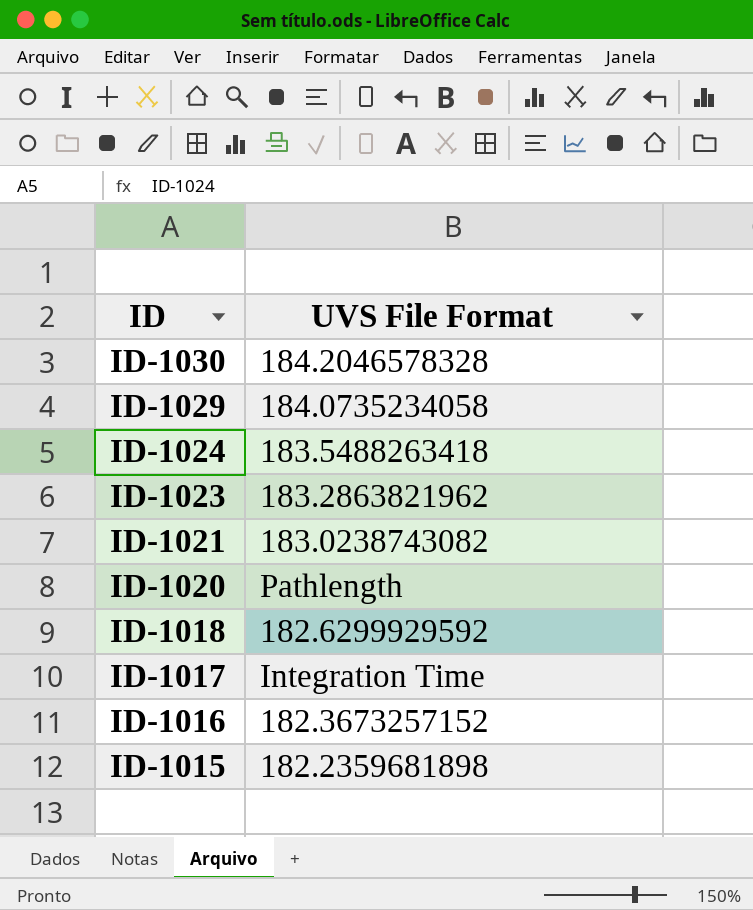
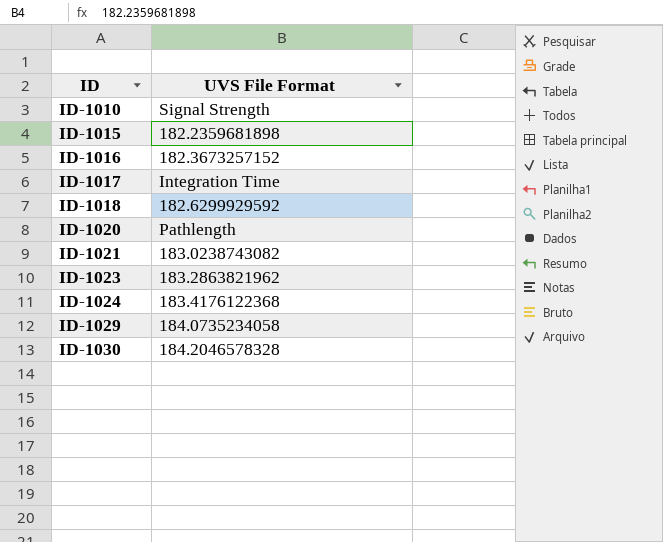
row order: ID descending -> ID ascending
row ID-1010: none -> Signal Strength
ID-1024 | UVS File Format: 183.5488263418 -> 183.4176122368

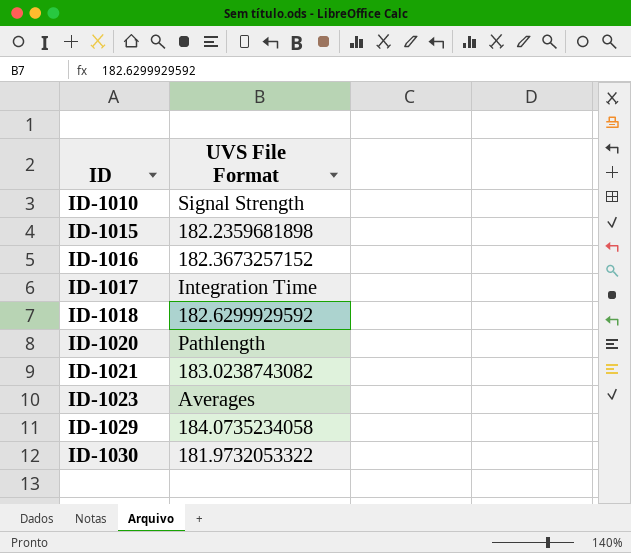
row ID-1024: 183.4176122368 -> none
ID-1023 | UVS File Format: 183.2863821962 -> Averages
ID-1030 | UVS File Format: 184.2046578328 -> 181.9732053322

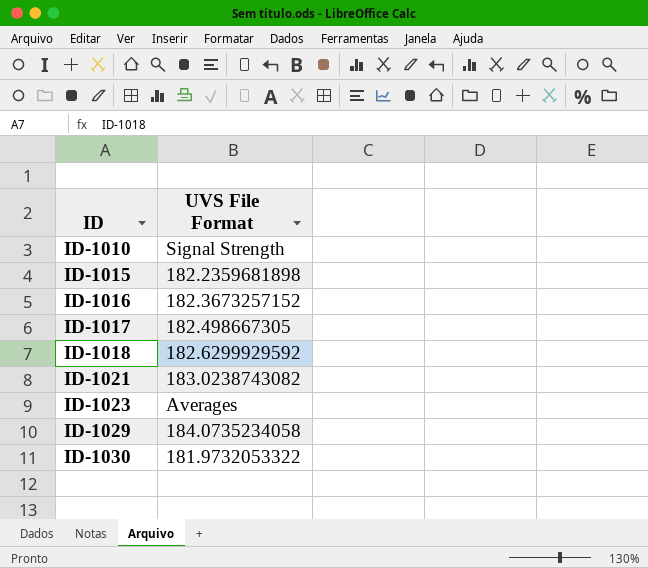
row ID-1020: Pathlength -> none
ID-1017 | UVS File Format: Integration Time -> 182.498667305

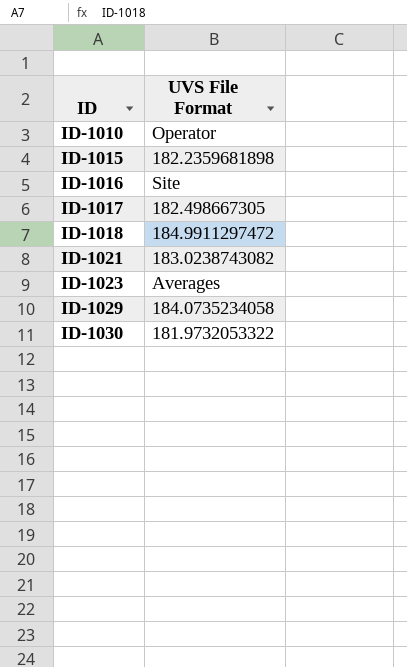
ID-1010 | UVS File Format: Signal Strength -> Operator
ID-1016 | UVS File Format: 182.3673257152 -> Site
ID-1018 | UVS File Format: 182.6299929592 -> 184.9911297472

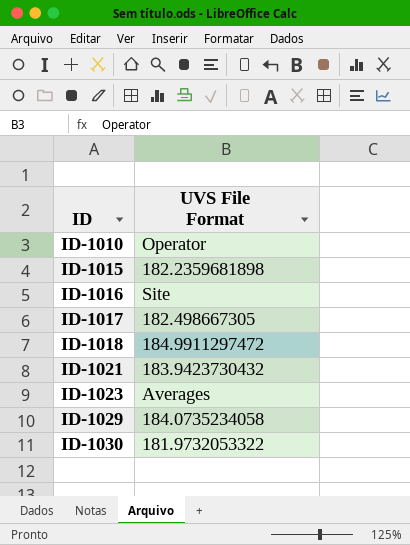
ID-1021 | UVS File Format: 183.0238743082 -> 183.9423730432

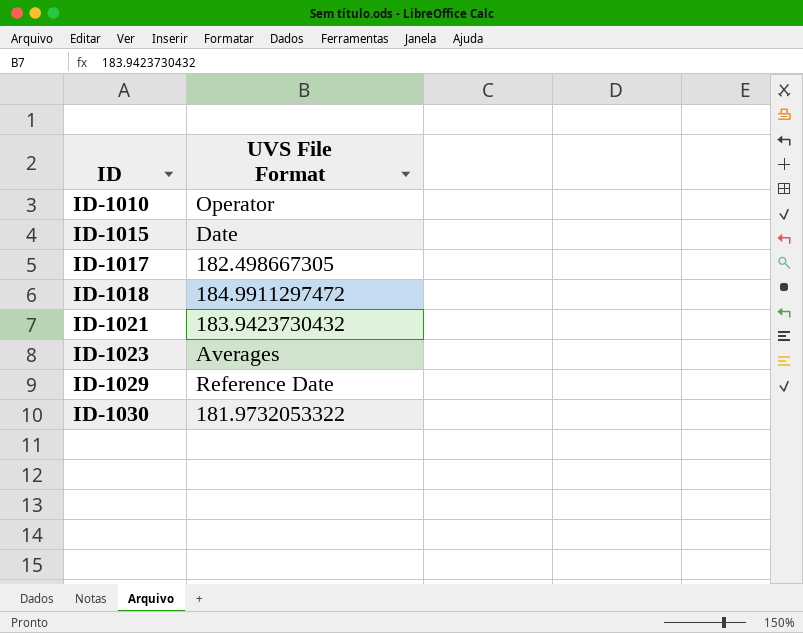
row ID-1016: Site -> none
ID-1015 | UVS File Format: 182.2359681898 -> Date
ID-1029 | UVS File Format: 184.0735234058 -> Reference Date

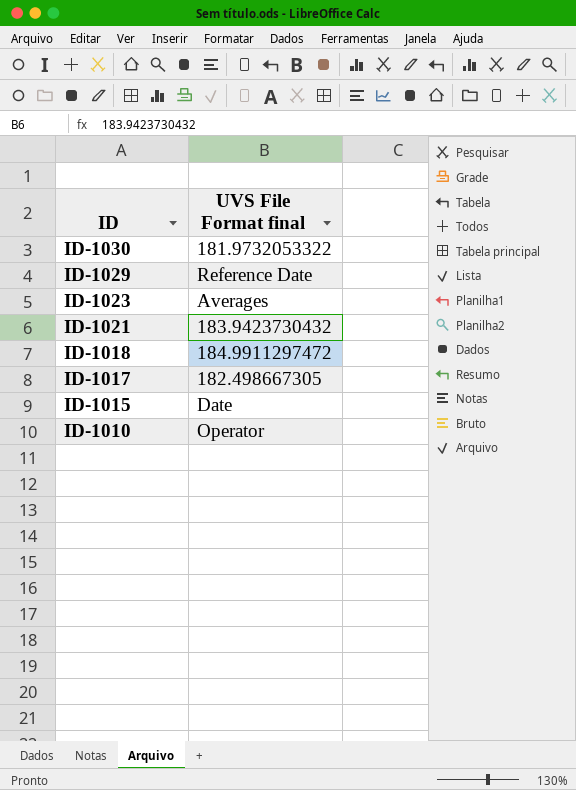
row order: ID ascending -> ID descending
column name: UVS File Format -> UVS File Format final

